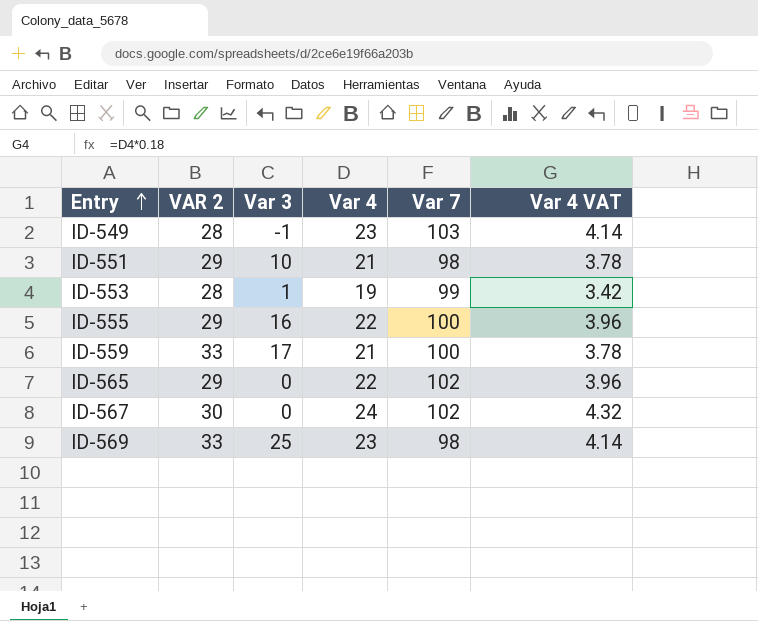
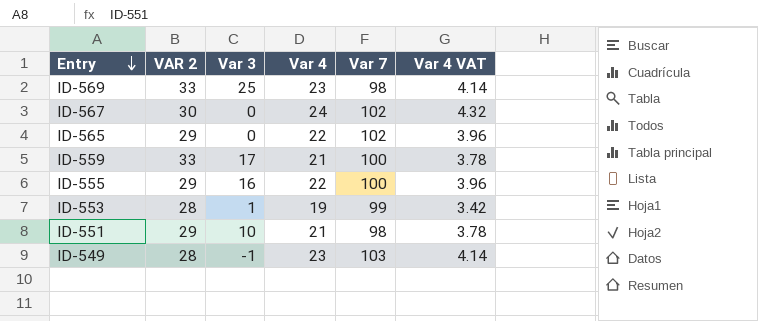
row order: Entry ascending -> Entry descending

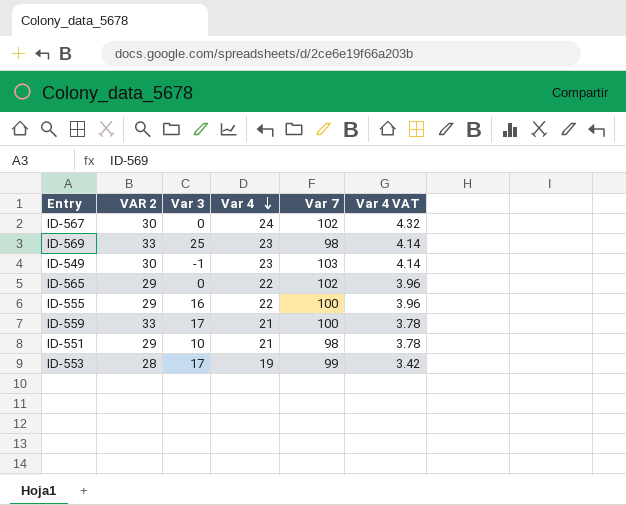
row order: Entry descending -> Var 4 descending
ID-549 | VAR 2: 28 -> 30
ID-553 | Var 3: 1 -> 17

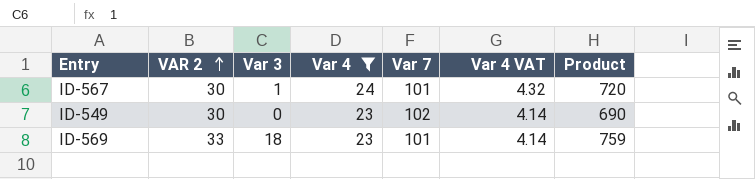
filter: none -> Var 4 >= 23
row order: Var 4 descending -> VAR 2 ascending
column Product | formula: none -> [VAR 2] * [Var 4]
ID-567 | Var 3: 0 -> 1
ID-567 | Var 7: 102 -> 101
ID-549 | Var 3: -1 -> 0
ID-549 | Var 7: 103 -> 102
ID-569 | Var 3: 25 -> 18
ID-569 | Var 7: 98 -> 101

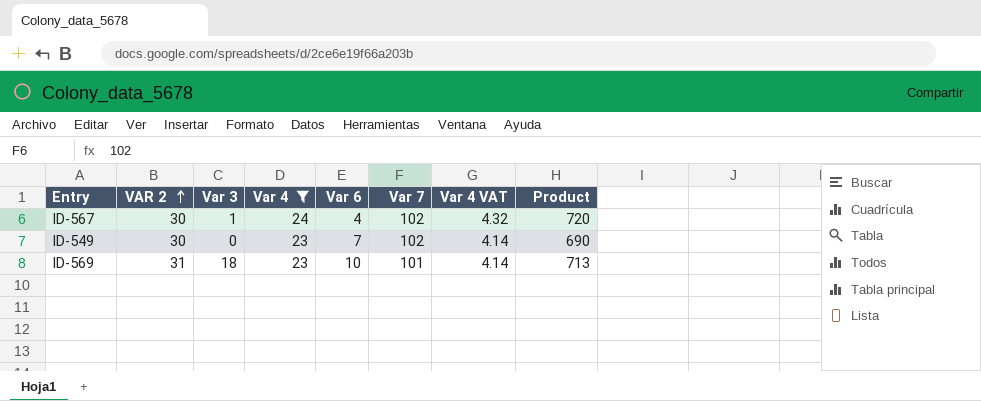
column Var 6 | position: none -> 5
ID-567 | Var 7: 101 -> 102
ID-569 | VAR 2: 33 -> 31
ID-569 | Product: 759 -> 713

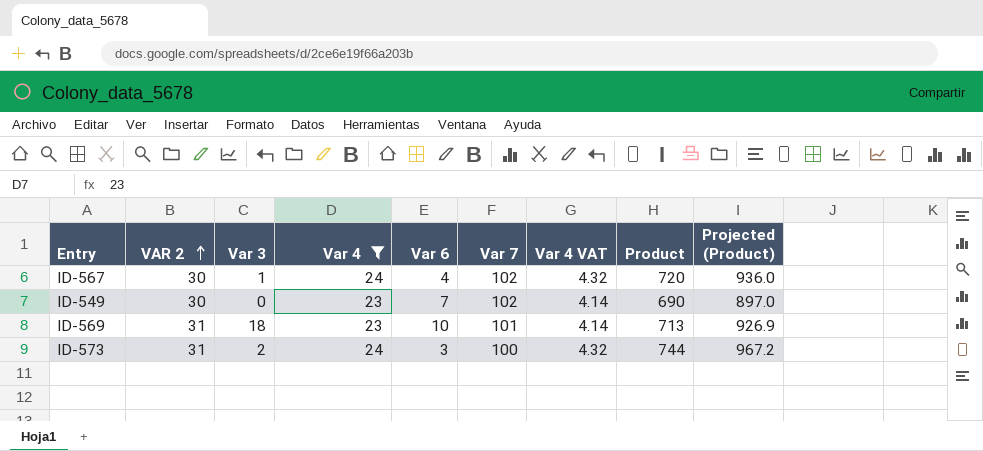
column Projected (Product) | formula: none -> [Product] * 1.3
row ID-573: none -> 31 | 2 | 24 | 3 | 100 | 4.32 | 744 | 967.2

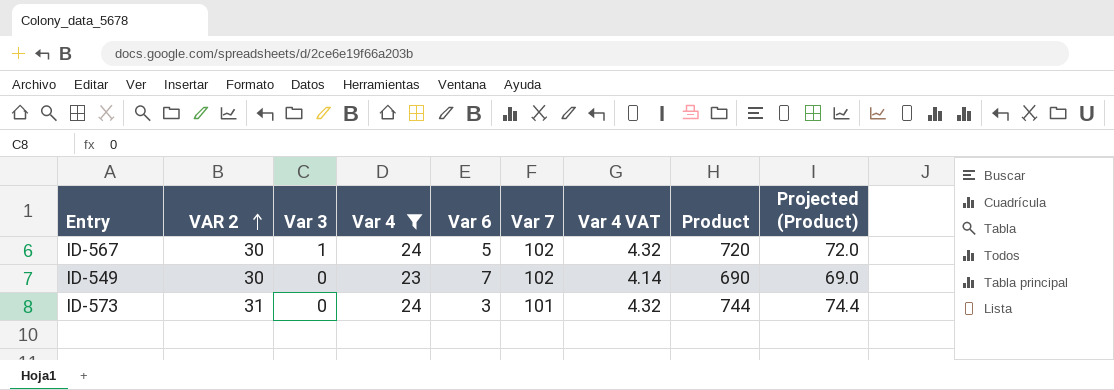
column Projected (Product) | formula: [Product] * 1.3 -> [Product] * 0.1
row ID-569: 31 | 18 | 23 | 10 | 101 | 4.14 | 713 | 926.9 -> none
ID-567 | Var 6: 4 -> 5
ID-573 | Var 3: 2 -> 0
ID-573 | Var 7: 100 -> 101

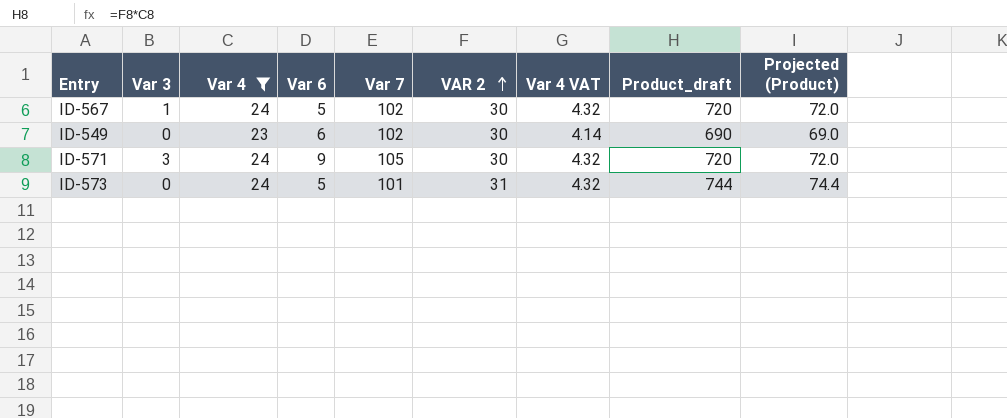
column VAR 2 | position: 2 -> 6
column name: Product -> Product_draft
ID-549 | Var 6: 7 -> 6
row ID-571: none -> 3 | 24 | 9 | 105 | 30 | 4.32 | 720 | 72.0
ID-573 | Var 6: 3 -> 5

